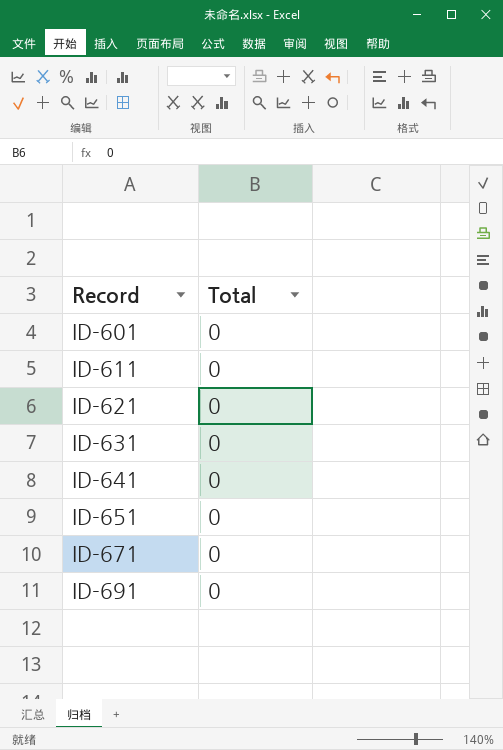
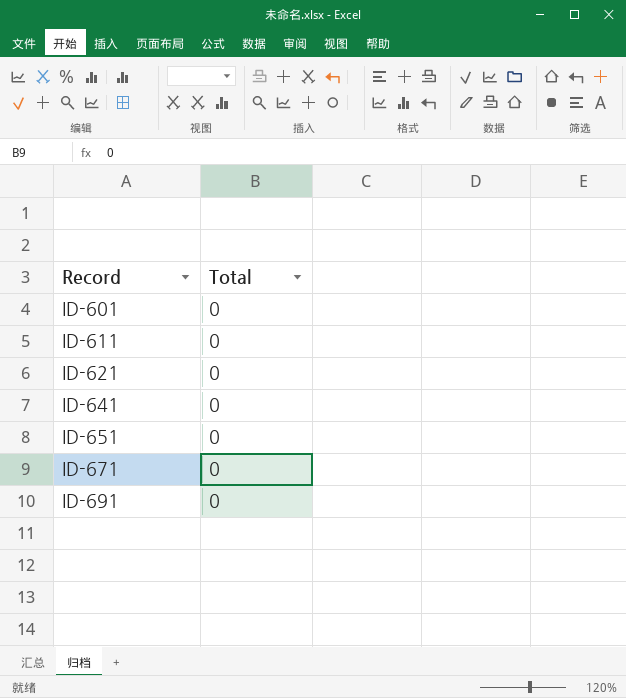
row ID-631: 0 -> none

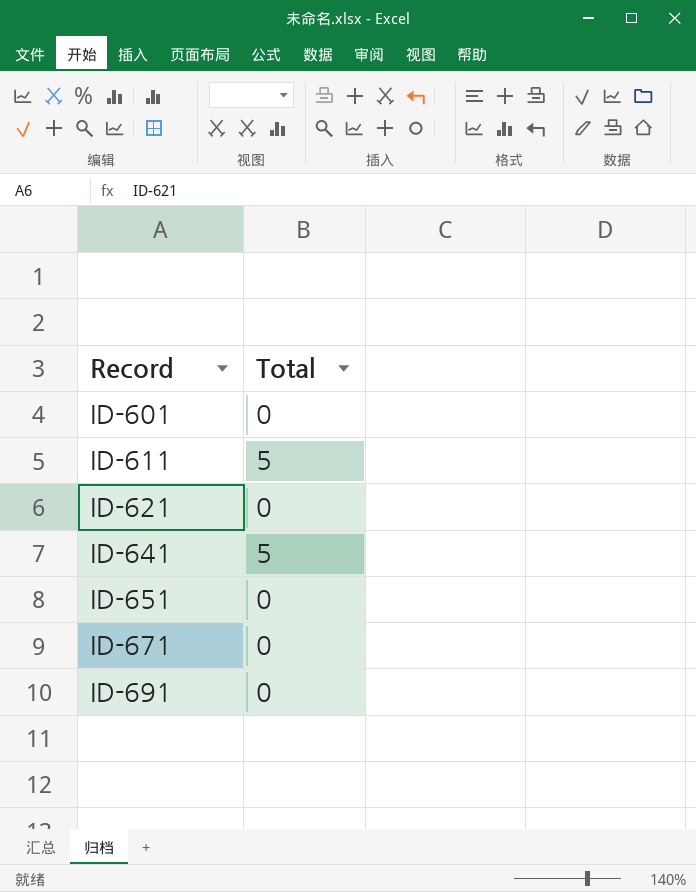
ID-611 | Total: 0 -> 5
ID-641 | Total: 0 -> 5

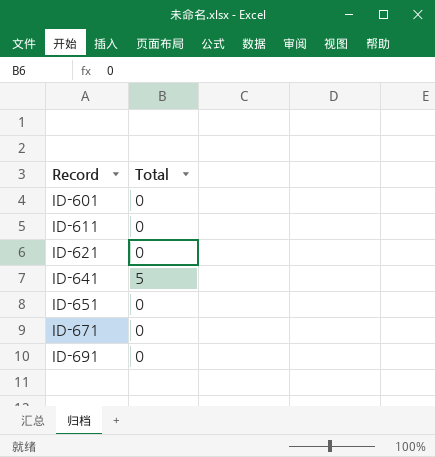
ID-611 | Total: 5 -> 0

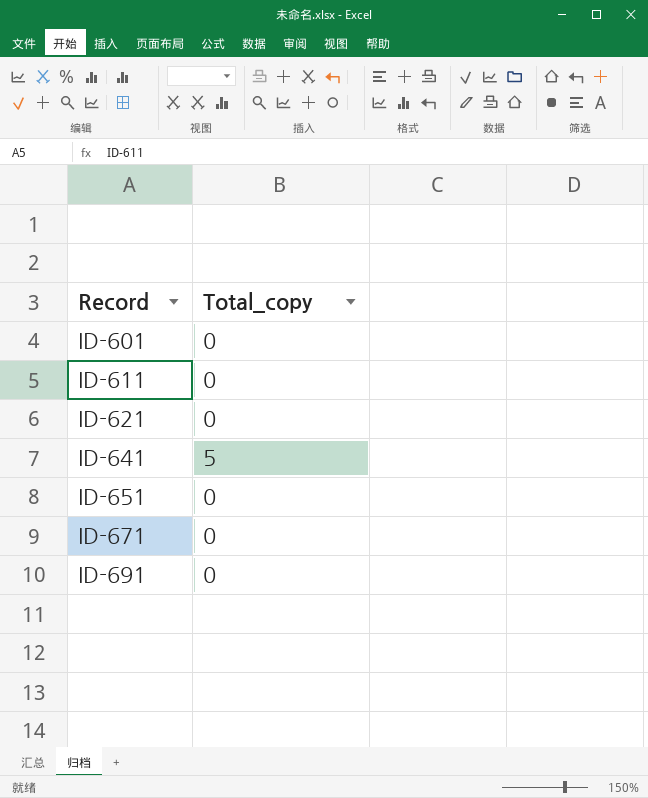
column name: Total -> Total_copy

